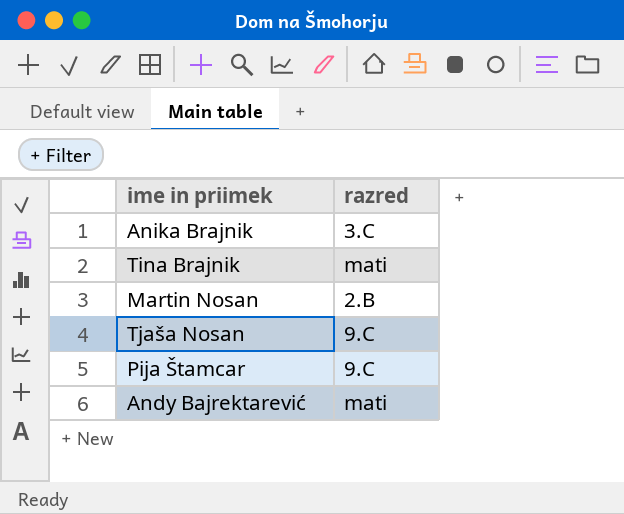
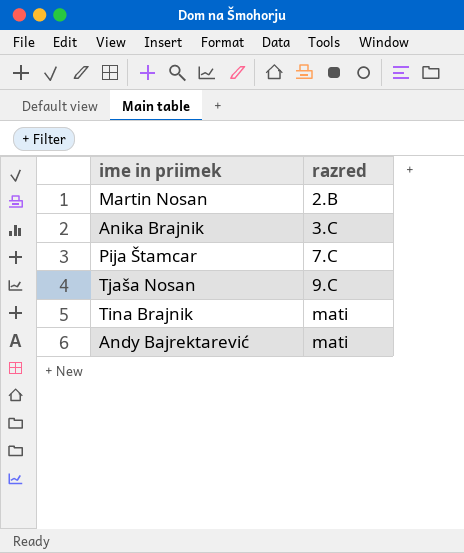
row order: none -> razred ascending
Pija Štamcar | razred: 9.C -> 7.C

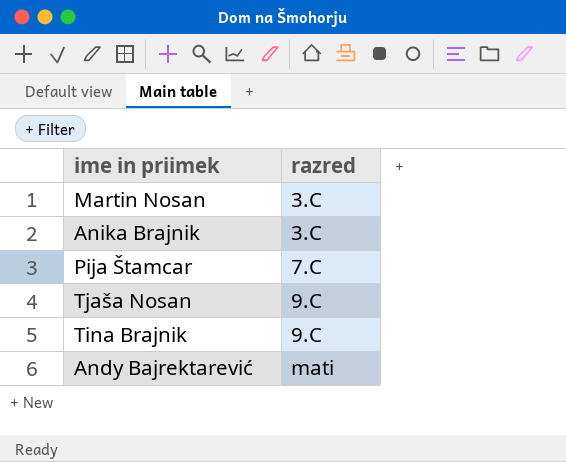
Martin Nosan | razred: 2.B -> 3.C
Tina Brajnik | razred: mati -> 9.C

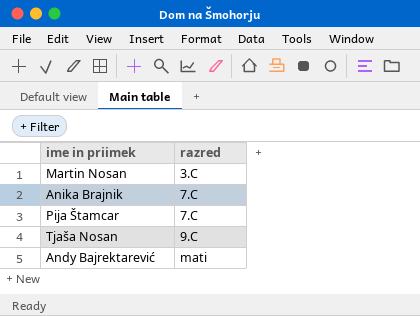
row Tina Brajnik: 9.C -> none
Anika Brajnik | razred: 3.C -> 7.C

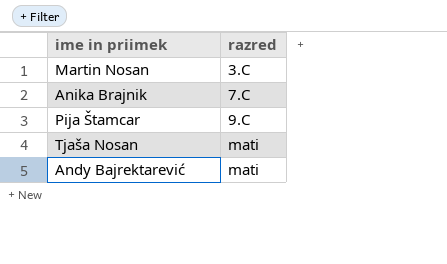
Pija Štamcar | razred: 7.C -> 9.C
Tjaša Nosan | razred: 9.C -> mati

